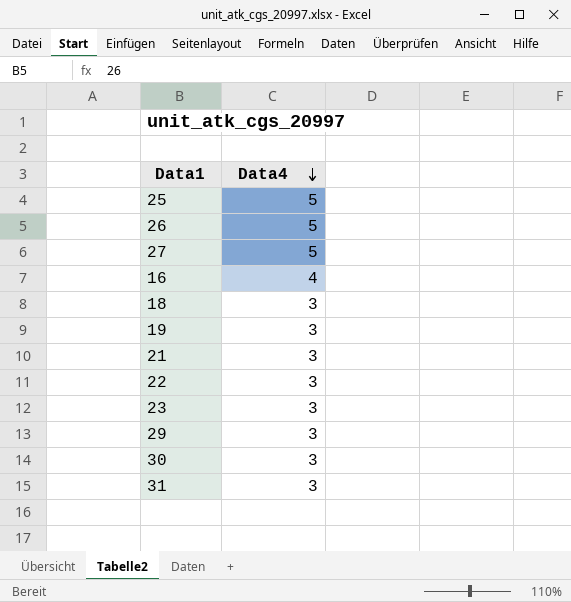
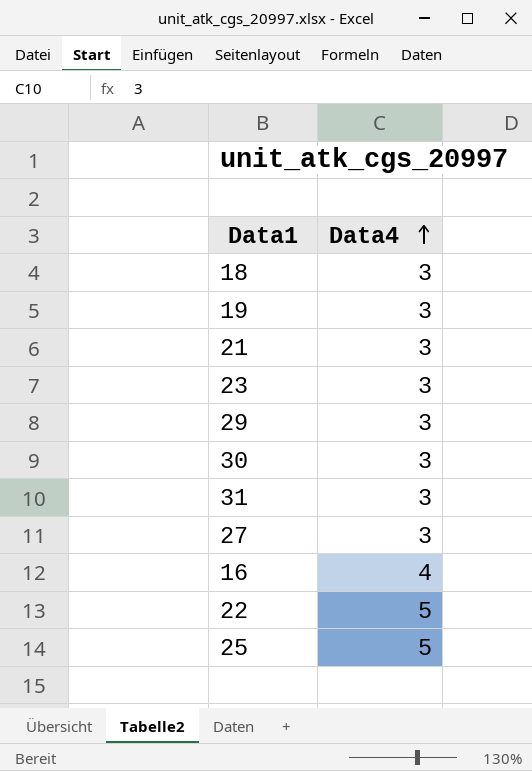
row order: Data4 descending -> Data4 ascending
row 26: 5 -> none
27 | Data4: 5 -> 3
22 | Data4: 3 -> 5

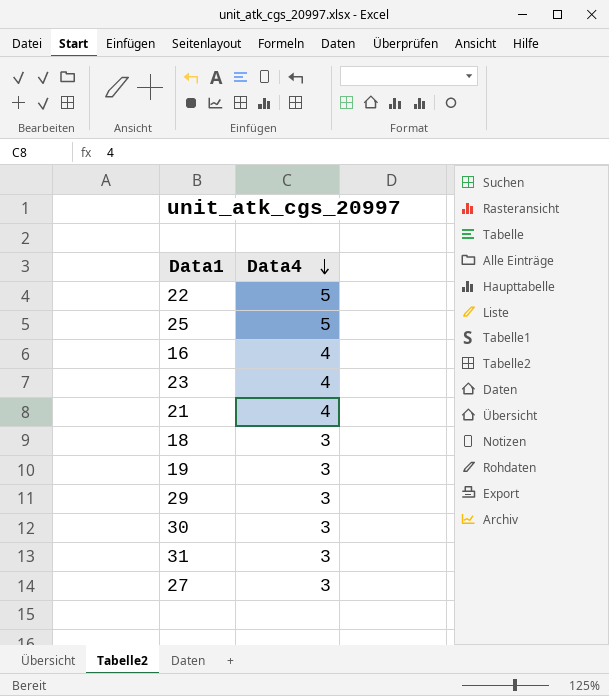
row order: Data4 ascending -> Data4 descending
23 | Data4: 3 -> 4
21 | Data4: 3 -> 4

